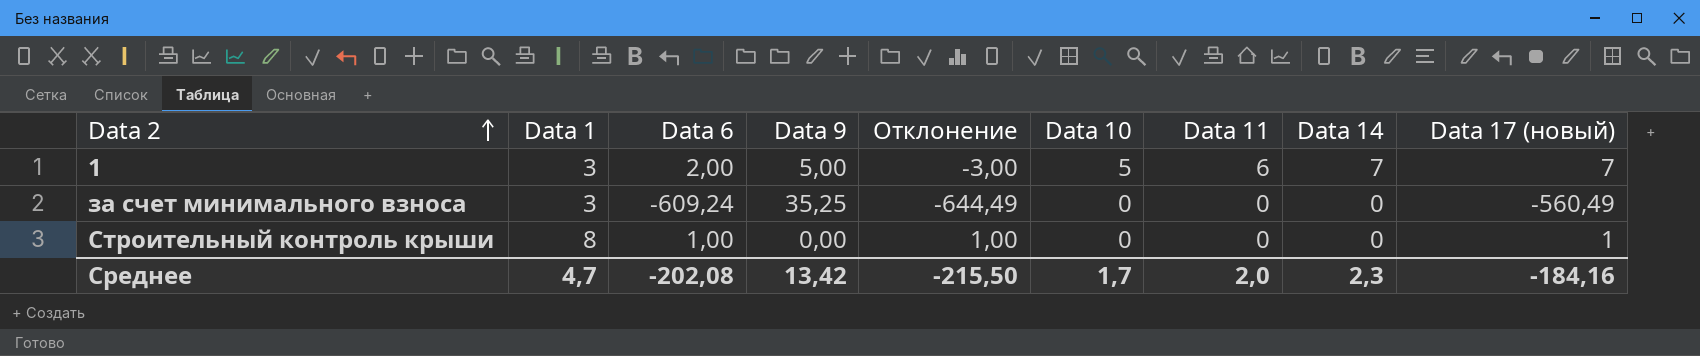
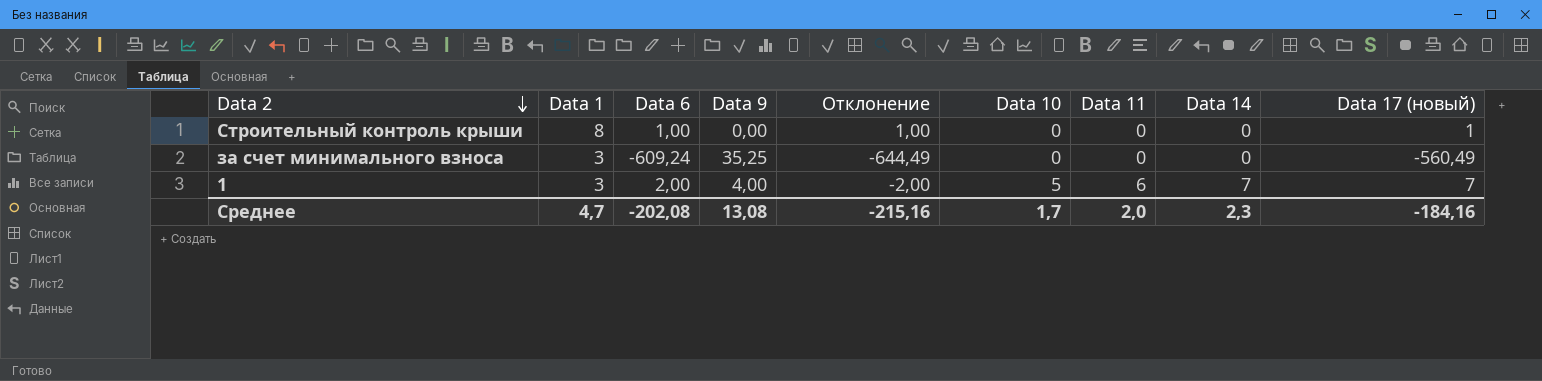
row order: Data 2 ascending -> Data 2 descending
1 | Data 9: 5,00 -> 4,00
1 | Отклонение: -3,00 -> -2,00
Среднее | Data 9: 13,42 -> 13,08
Среднее | Отклонение: -215,50 -> -215,16

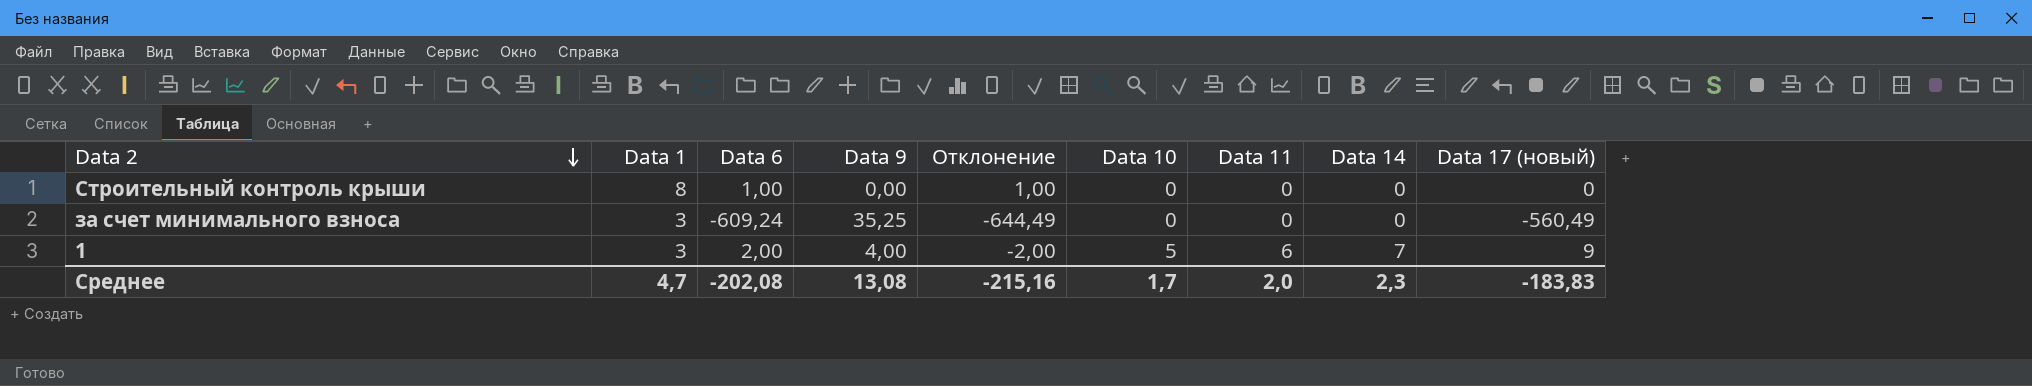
Строительный контроль крыши | Data 17 (новый): 1 -> 0
1 | Data 17 (новый): 7 -> 9
Среднее | Data 17 (новый): -184,16 -> -183,83

